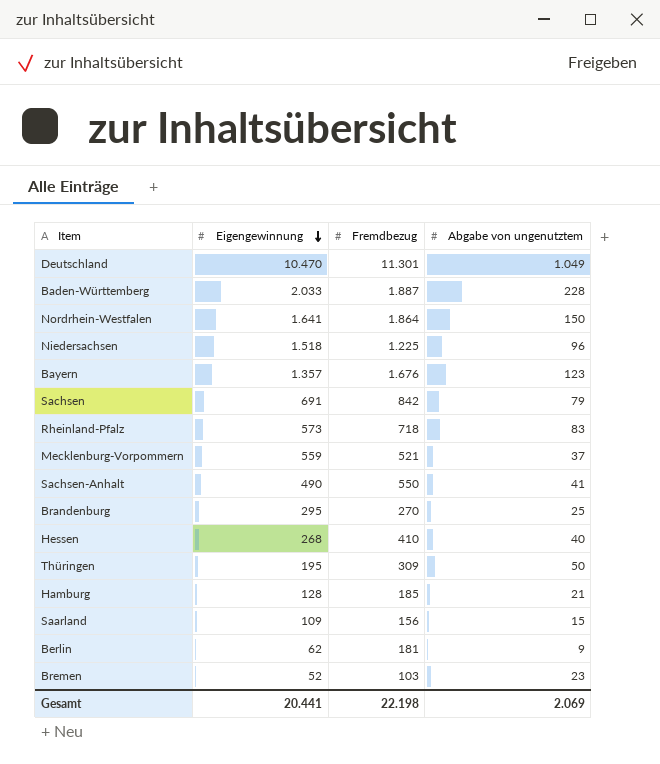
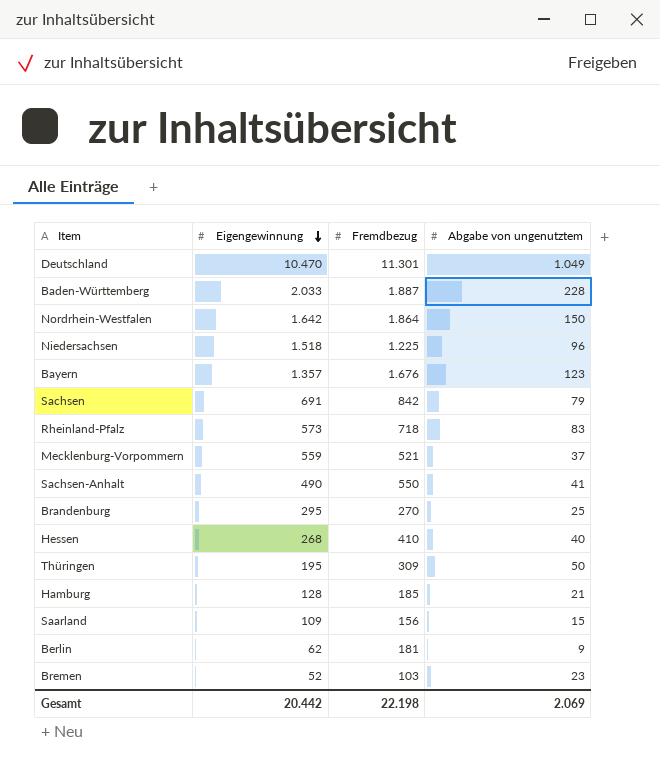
Nordrhein-Westfalen | Eigengewinnung: 1.641 -> 1.642
Gesamt | Eigengewinnung: 20.441 -> 20.442

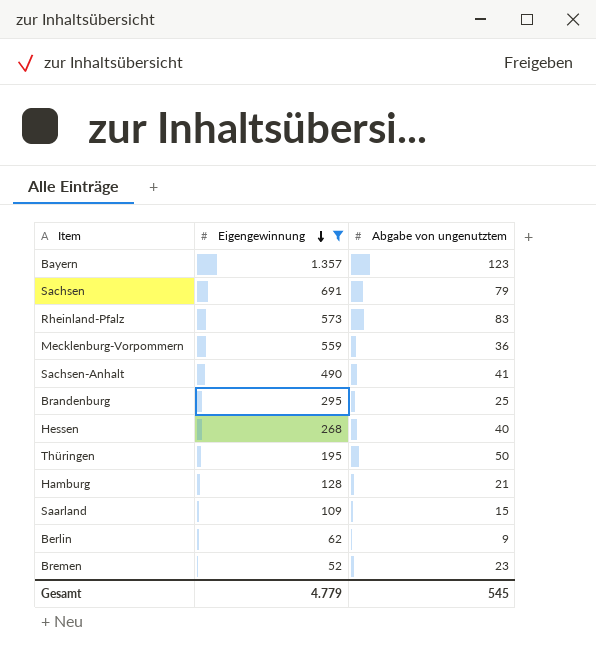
filter: none -> Eigengewinnung <= 1.357
column Fremdbezug | position: 3 -> none
Mecklenburg-Vorpommern | Abgabe von ungenutztem: 37 -> 36
Gesamt | Eigengewinnung: 20.442 -> 4.779
Gesamt | Abgabe von ungenutztem: 2.069 -> 545

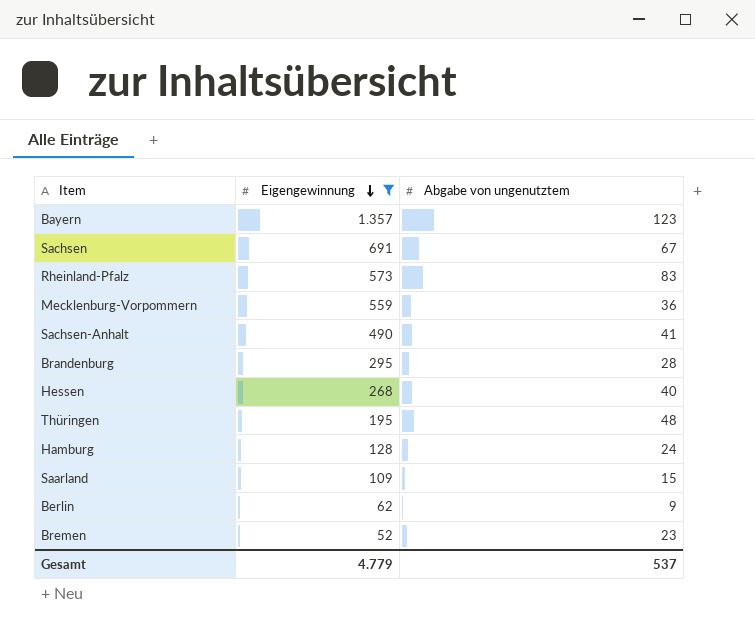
Sachsen | Abgabe von ungenutztem: 79 -> 67
Brandenburg | Abgabe von ungenutztem: 25 -> 28
Thüringen | Abgabe von ungenutztem: 50 -> 48
Hamburg | Abgabe von ungenutztem: 21 -> 24
Gesamt | Abgabe von ungenutztem: 545 -> 537

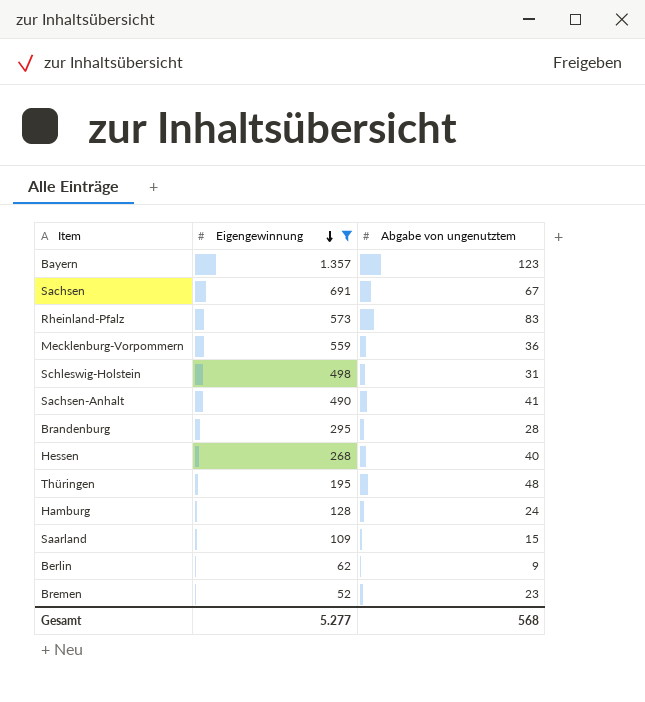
row Schleswig-Holstein: none -> 498 | 31
Gesamt | Eigengewinnung: 4.779 -> 5.277
Gesamt | Abgabe von ungenutztem: 537 -> 568

